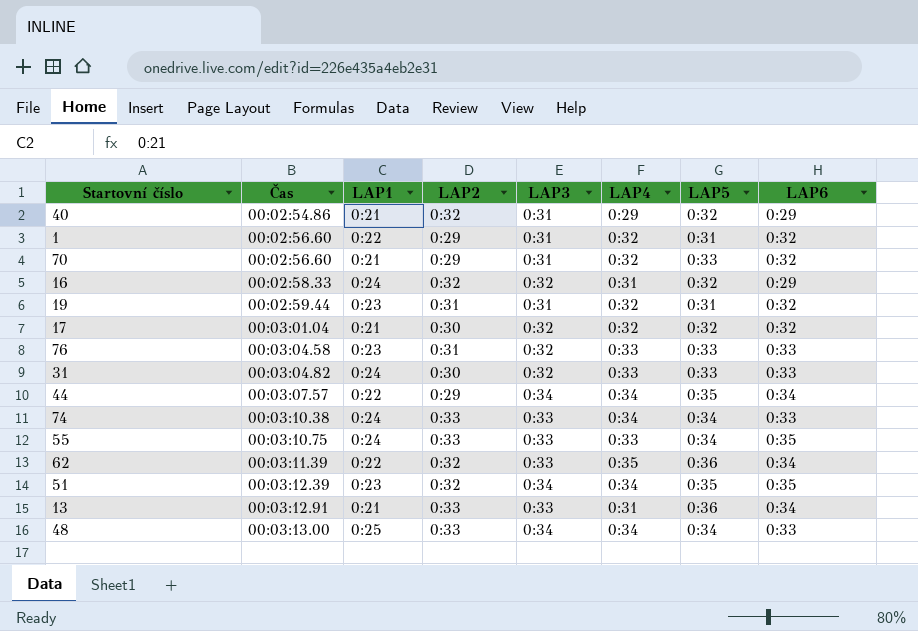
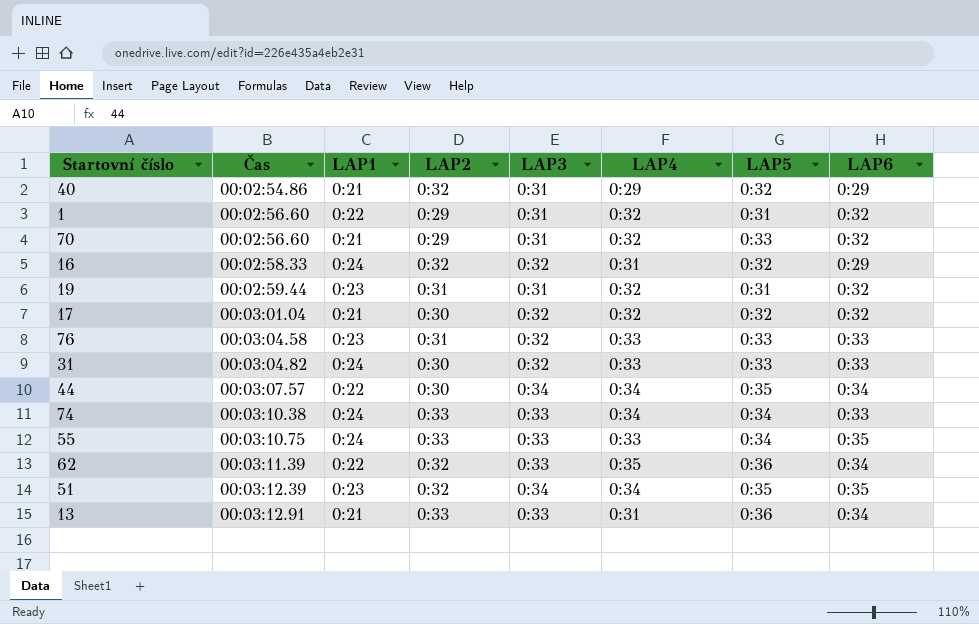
row 48: 00:03:13.00 | 0:25 | 0:33 | 0:34 | 0:34 | 0:34 | 0:33 -> none
44 | LAP2: 0:29 -> 0:30

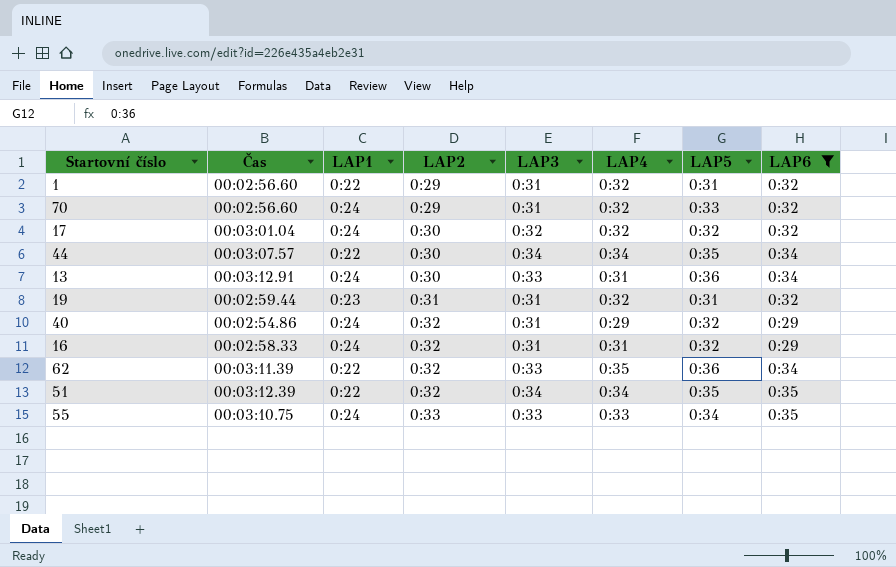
filter: none -> LAP6 != 0:33
row order: Čas ascending -> LAP2 ascending
70 | LAP1: 0:21 -> 0:24
17 | LAP1: 0:21 -> 0:24
13 | LAP1: 0:21 -> 0:24
13 | LAP2: 0:33 -> 0:30
40 | LAP1: 0:21 -> 0:24
16 | LAP3: 0:32 -> 0:31
51 | LAP1: 0:23 -> 0:22

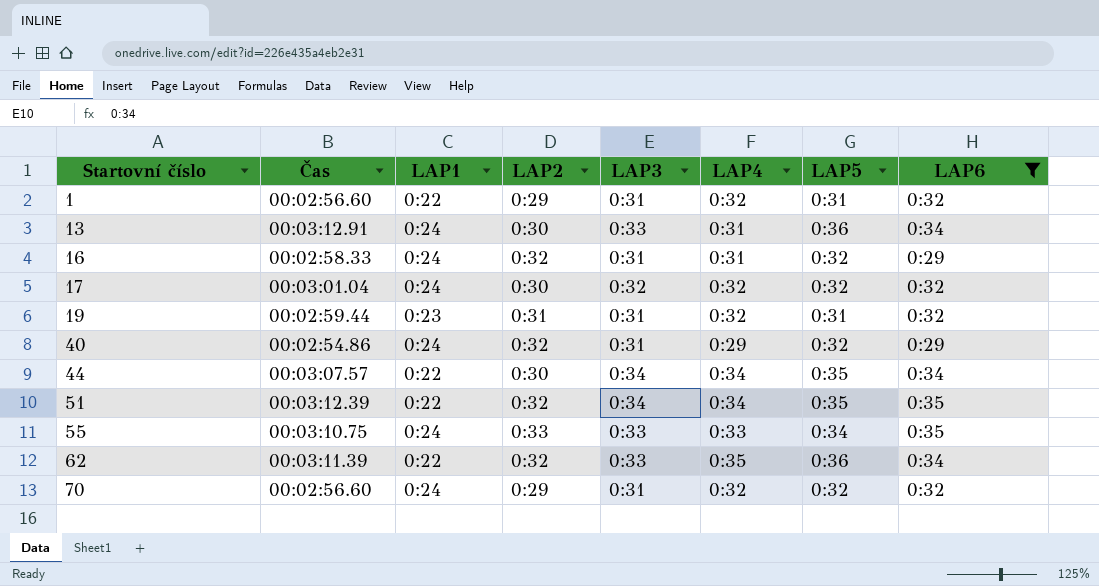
row order: LAP2 ascending -> Startovní číslo ascending
70 | LAP5: 0:33 -> 0:32

